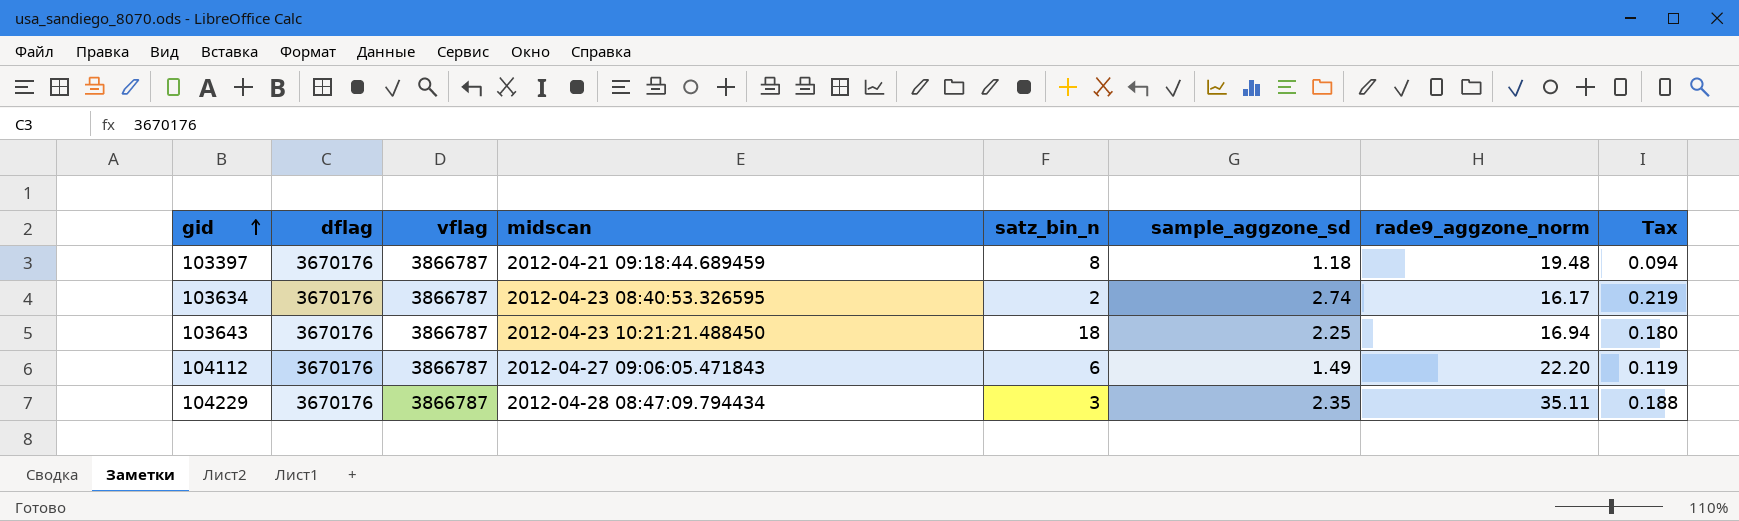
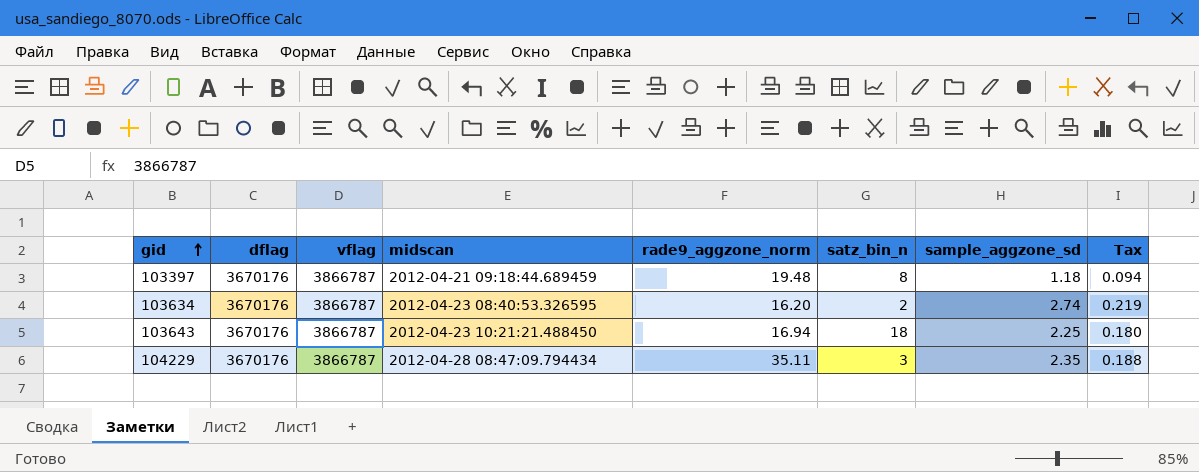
column rade9_aggzone_norm | position: 7 -> 5
row 104112: 3670176 | 3866787 | 2012-04-27 09:06:05.471843 | 6 | 1.49 | 22.20 | 0.119 -> none
103634 | rade9_aggzone_norm: 16.17 -> 16.20

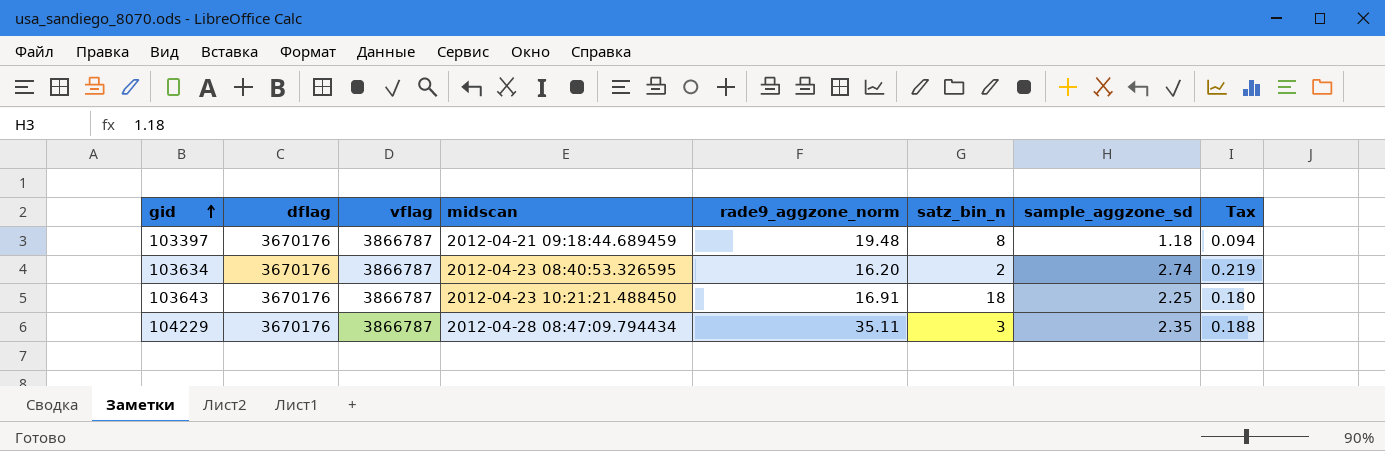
103643 | rade9_aggzone_norm: 16.94 -> 16.91

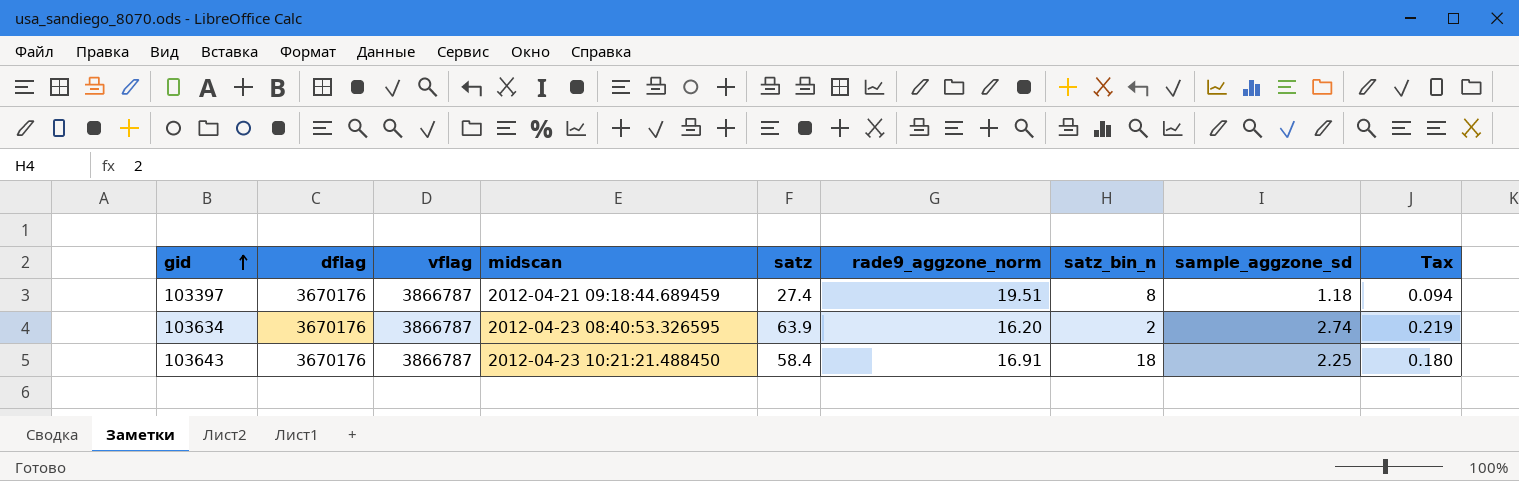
column satz | position: none -> 5
row 104229: 3670176 | 3866787 | 2012-04-28 08:47:09.794434 | 35.11 | 3 | 2.35 | 0.188 -> none
103397 | rade9_aggzone_norm: 19.48 -> 19.51

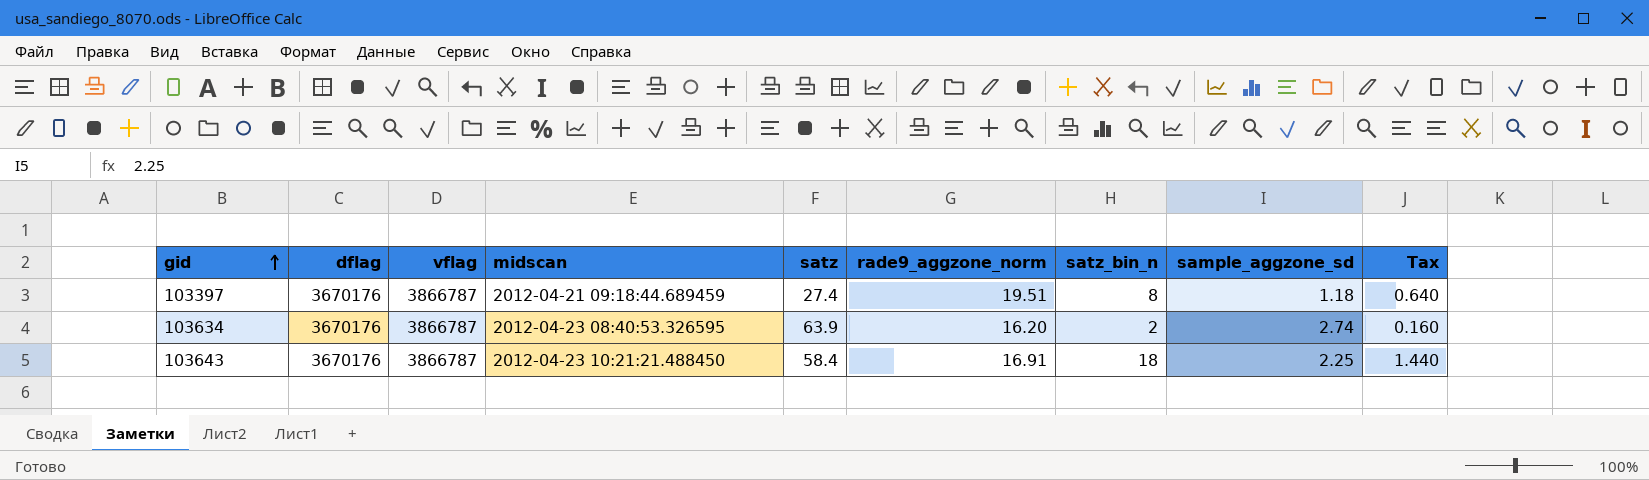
column Tax | formula: [sample_aggzone_sd] * 0.08 -> [satz_bin_n] * 0.08

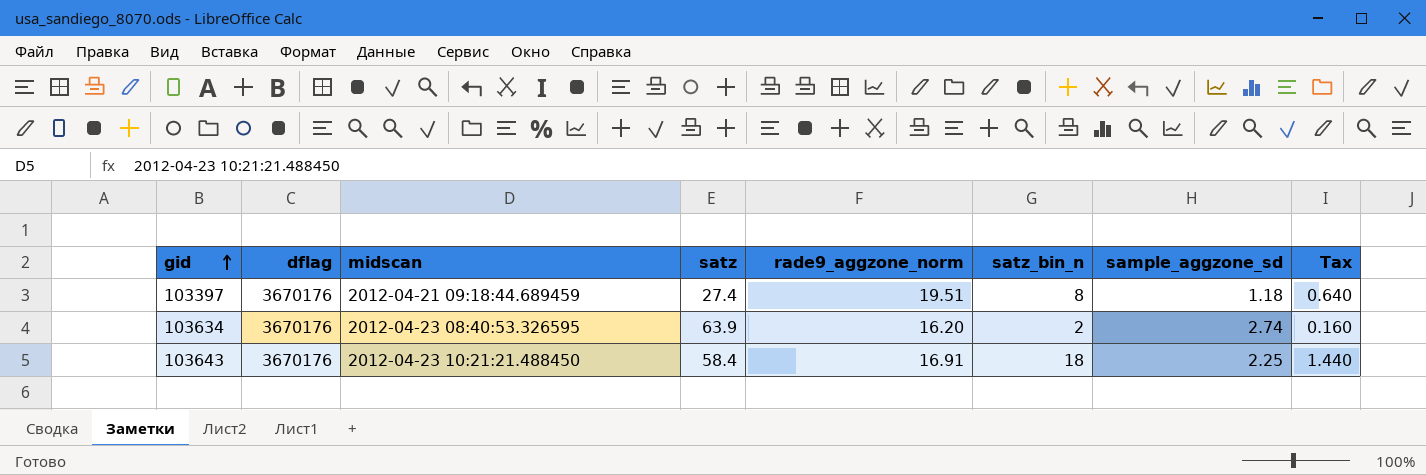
column vflag | position: 3 -> none

